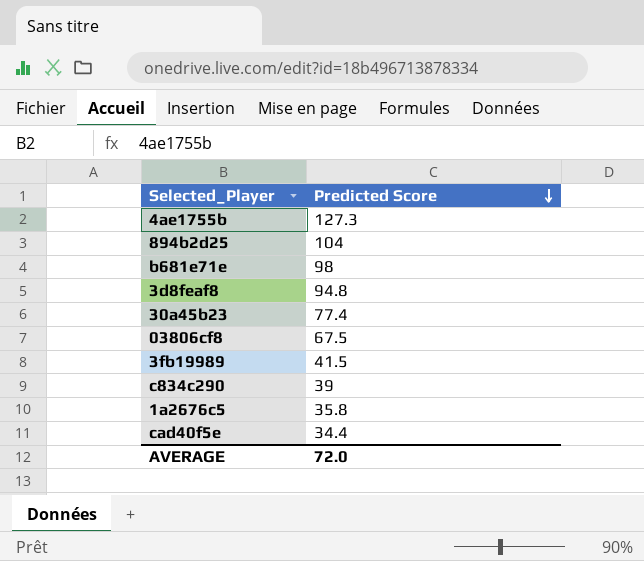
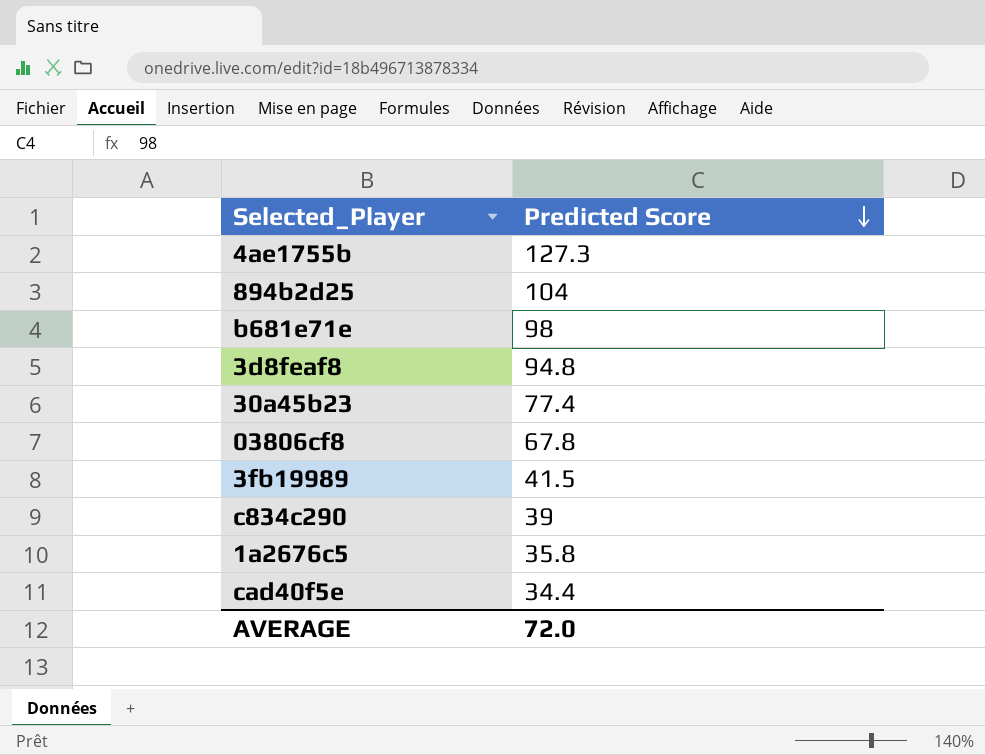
03806cf8 | Predicted Score: 67.5 -> 67.8

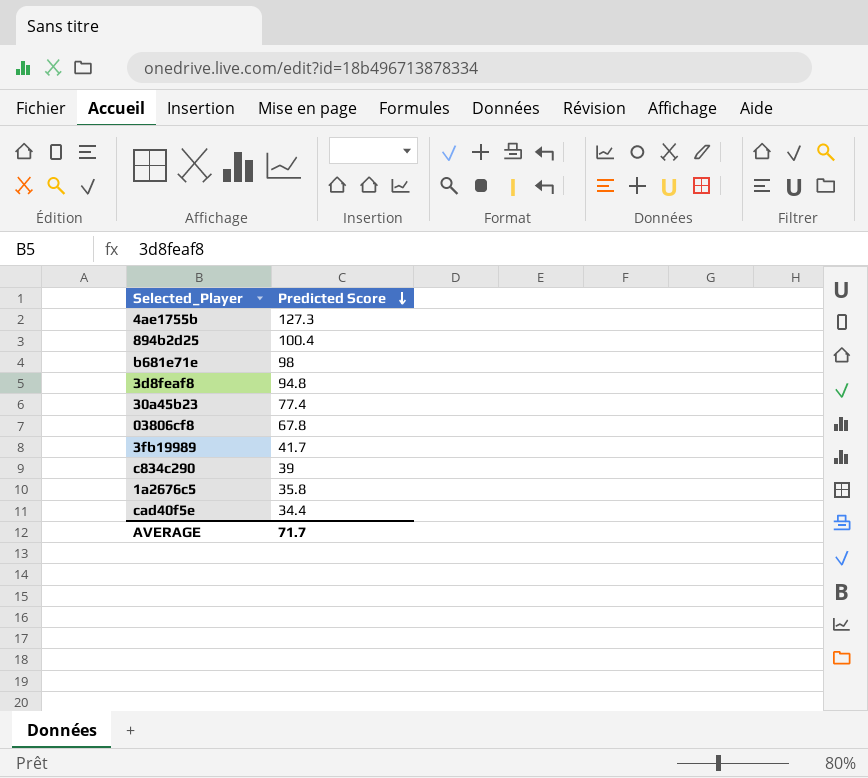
894b2d25 | Predicted Score: 104 -> 100.4
3fb19989 | Predicted Score: 41.5 -> 41.7
AVERAGE | Predicted Score: 72.0 -> 71.7

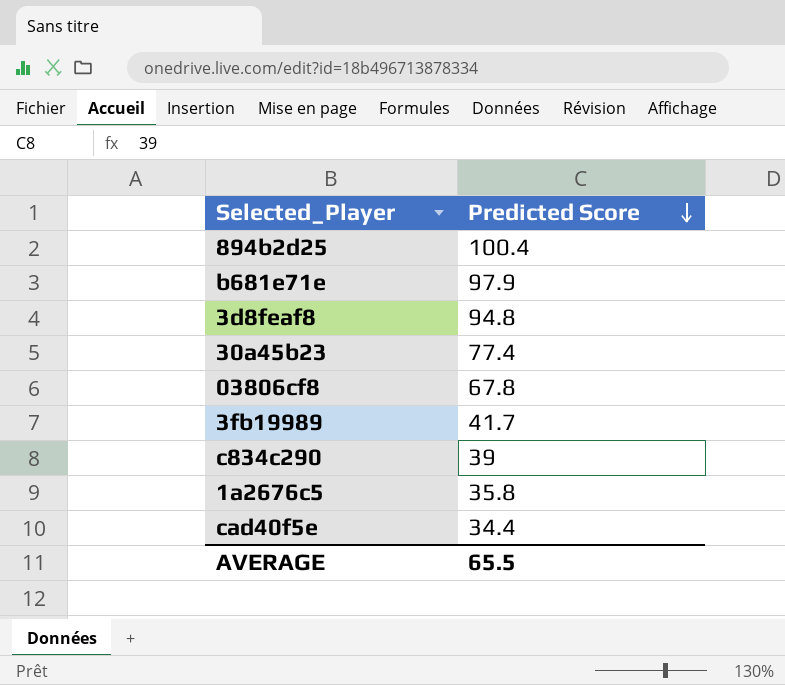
row 4ae1755b: 127.3 -> none
b681e71e | Predicted Score: 98 -> 97.9
AVERAGE | Predicted Score: 71.7 -> 65.5

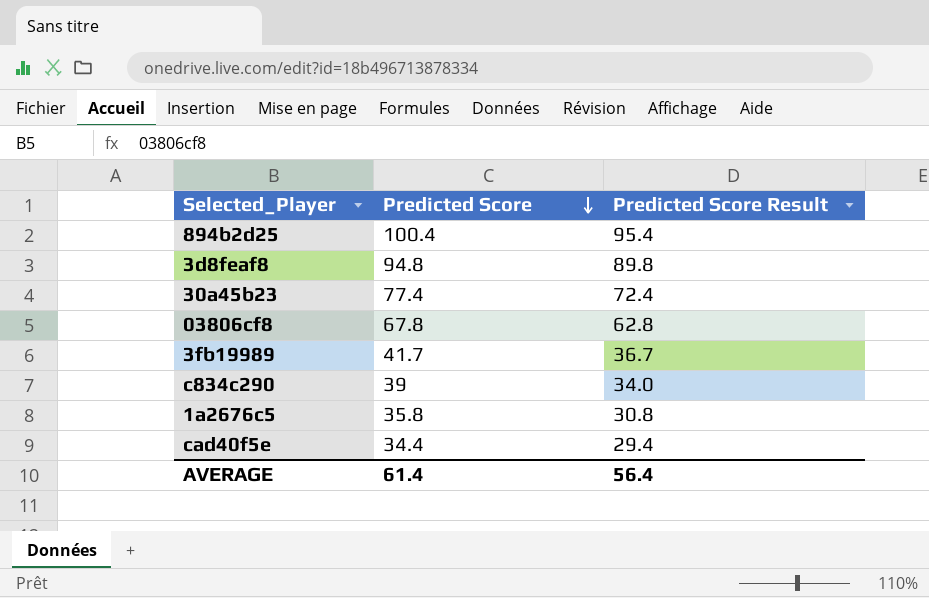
column Predicted Score Result | formula: none -> [Predicted Score] - 5
row b681e71e: 97.9 -> none
AVERAGE | Predicted Score: 65.5 -> 61.4

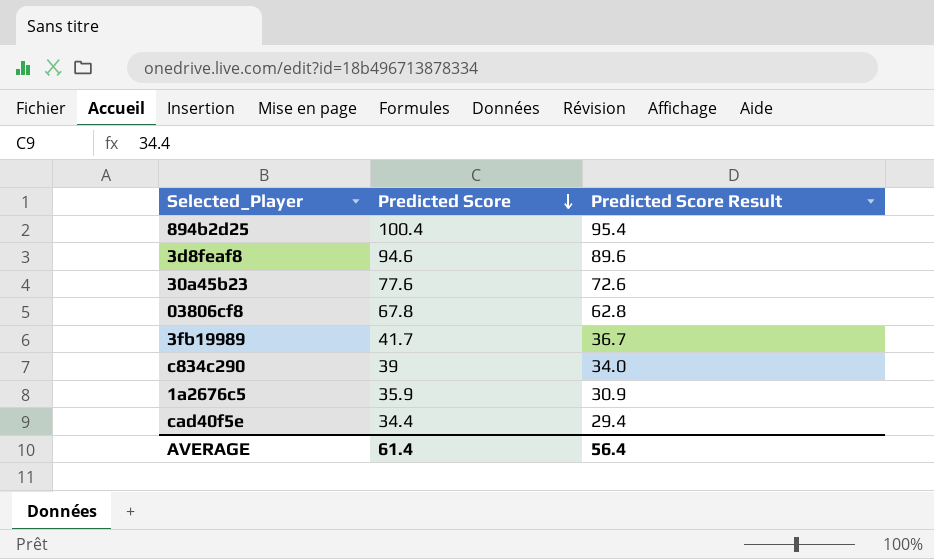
3d8feaf8 | Predicted Score: 94.8 -> 94.6
3d8feaf8 | Predicted Score Result: 89.8 -> 89.6
30a45b23 | Predicted Score: 77.4 -> 77.6
30a45b23 | Predicted Score Result: 72.4 -> 72.6
1a2676c5 | Predicted Score: 35.8 -> 35.9
1a2676c5 | Predicted Score Result: 30.8 -> 30.9

